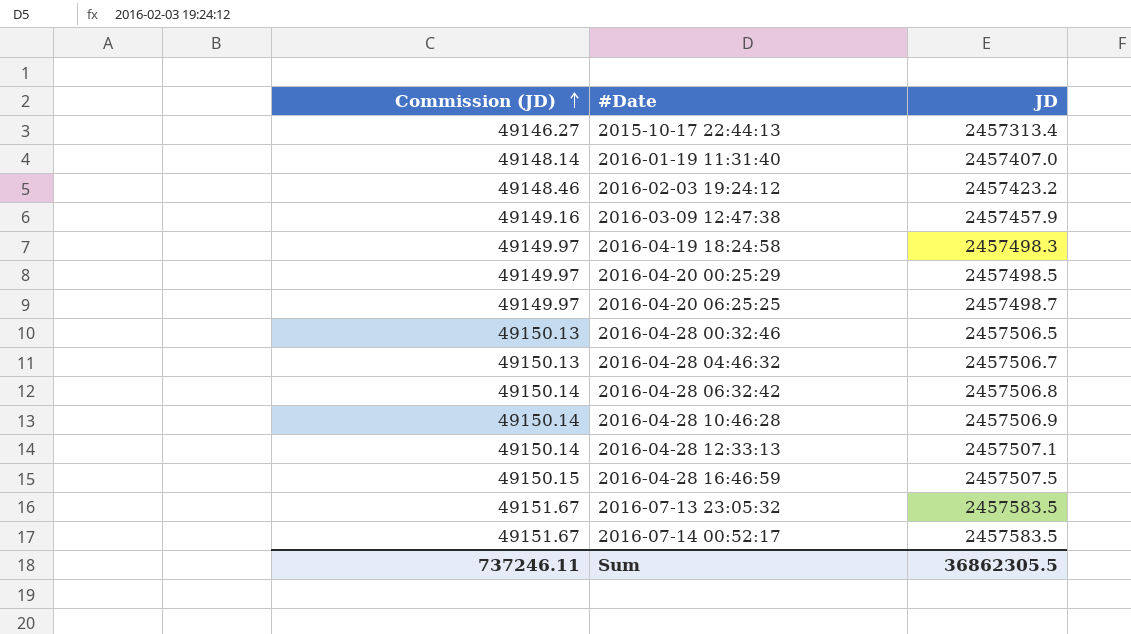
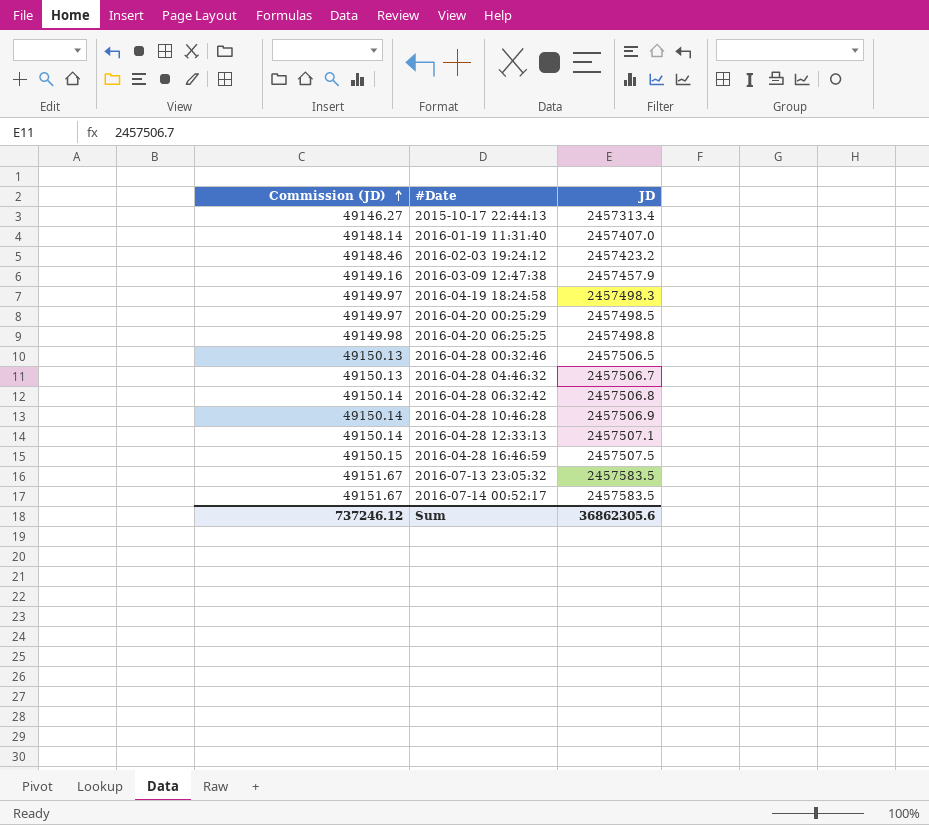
2016-04-20 06:25:25 | Commission (JD): 49149.97 -> 49149.98
2016-04-20 06:25:25 | JD: 2457498.7 -> 2457498.8
Sum | Commission (JD): 737246.11 -> 737246.12
Sum | JD: 36862305.5 -> 36862305.6

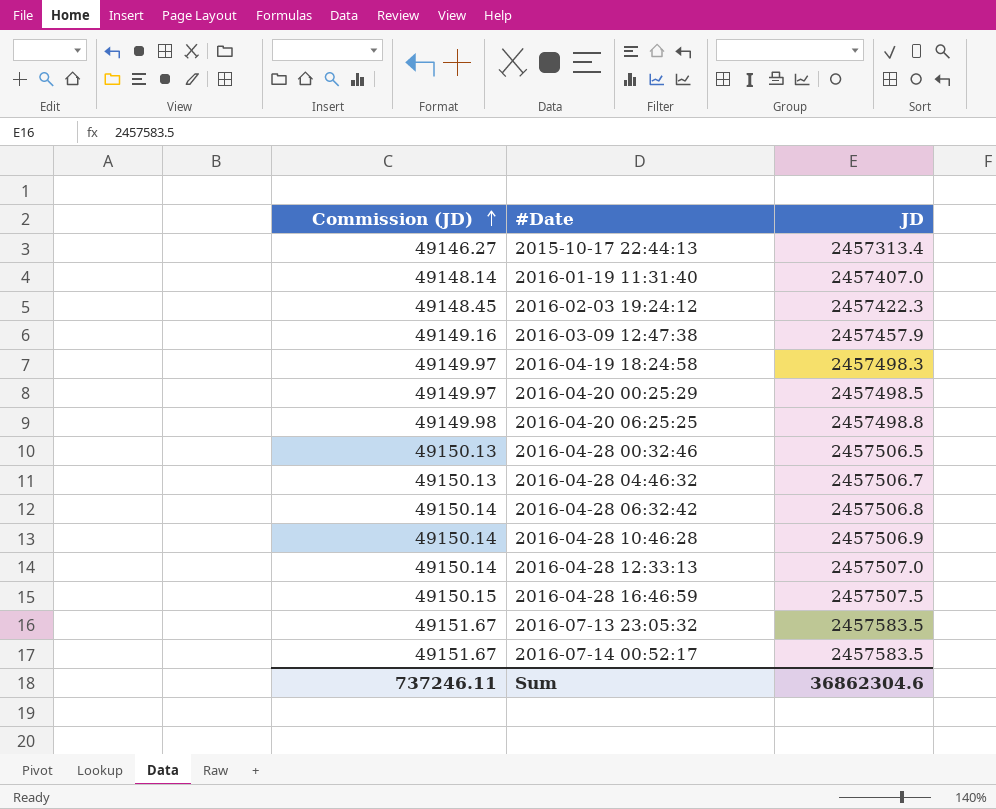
2016-02-03 19:24:12 | Commission (JD): 49148.46 -> 49148.45
2016-02-03 19:24:12 | JD: 2457423.2 -> 2457422.3
2016-04-28 12:33:13 | JD: 2457507.1 -> 2457507.0
Sum | Commission (JD): 737246.12 -> 737246.11
Sum | JD: 36862305.6 -> 36862304.6

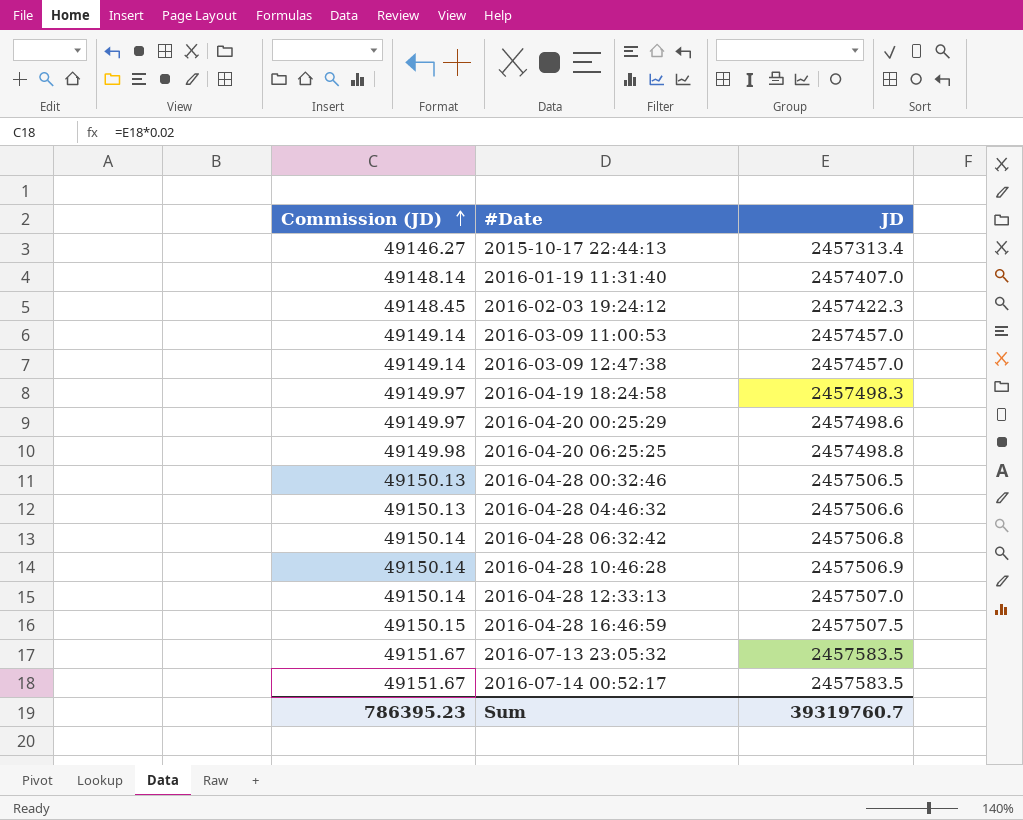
row 2016-03-09 11:00:53: none -> 49149.14 | 2457457.0
2016-03-09 12:47:38 | Commission (JD): 49149.16 -> 49149.14
2016-03-09 12:47:38 | JD: 2457457.9 -> 2457457.0
2016-04-20 00:25:29 | JD: 2457498.5 -> 2457498.6
2016-04-28 04:46:32 | JD: 2457506.7 -> 2457506.6
Sum | Commission (JD): 737246.11 -> 786395.23
Sum | JD: 36862304.6 -> 39319760.7

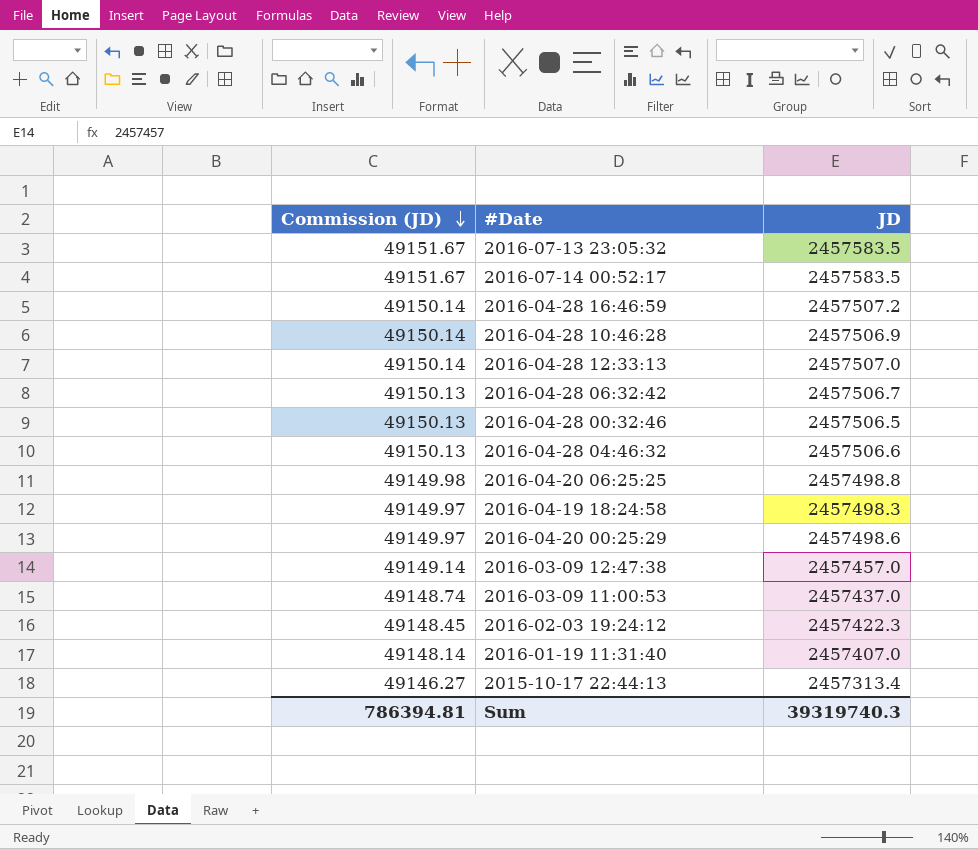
row order: Commission (JD) ascending -> Commission (JD) descending
2016-04-28 16:46:59 | Commission (JD): 49150.15 -> 49150.14
2016-04-28 16:46:59 | JD: 2457507.5 -> 2457507.2
2016-04-28 06:32:42 | Commission (JD): 49150.14 -> 49150.13
2016-04-28 06:32:42 | JD: 2457506.8 -> 2457506.7
2016-03-09 11:00:53 | Commission (JD): 49149.14 -> 49148.74
2016-03-09 11:00:53 | JD: 2457457.0 -> 2457437.0
Sum | Commission (JD): 786395.23 -> 786394.81
Sum | JD: 39319760.7 -> 39319740.3

